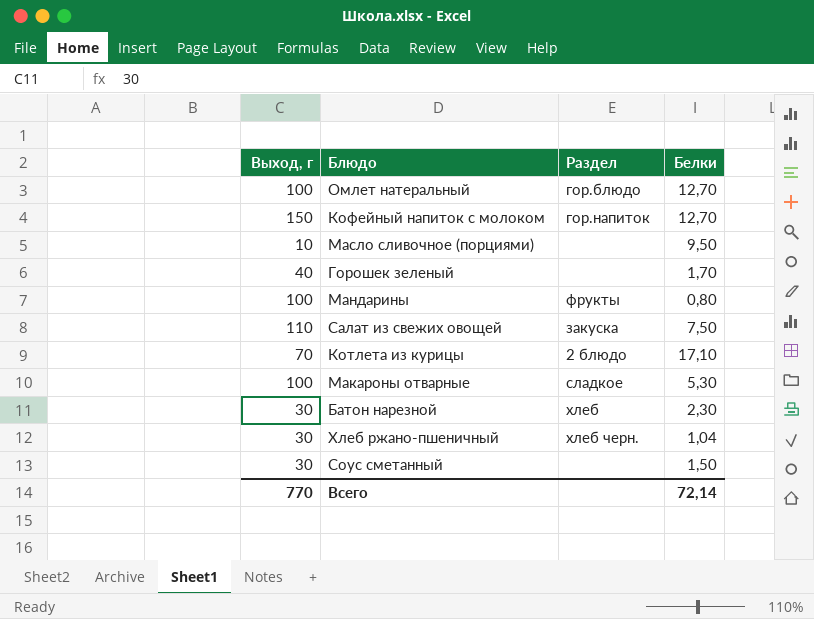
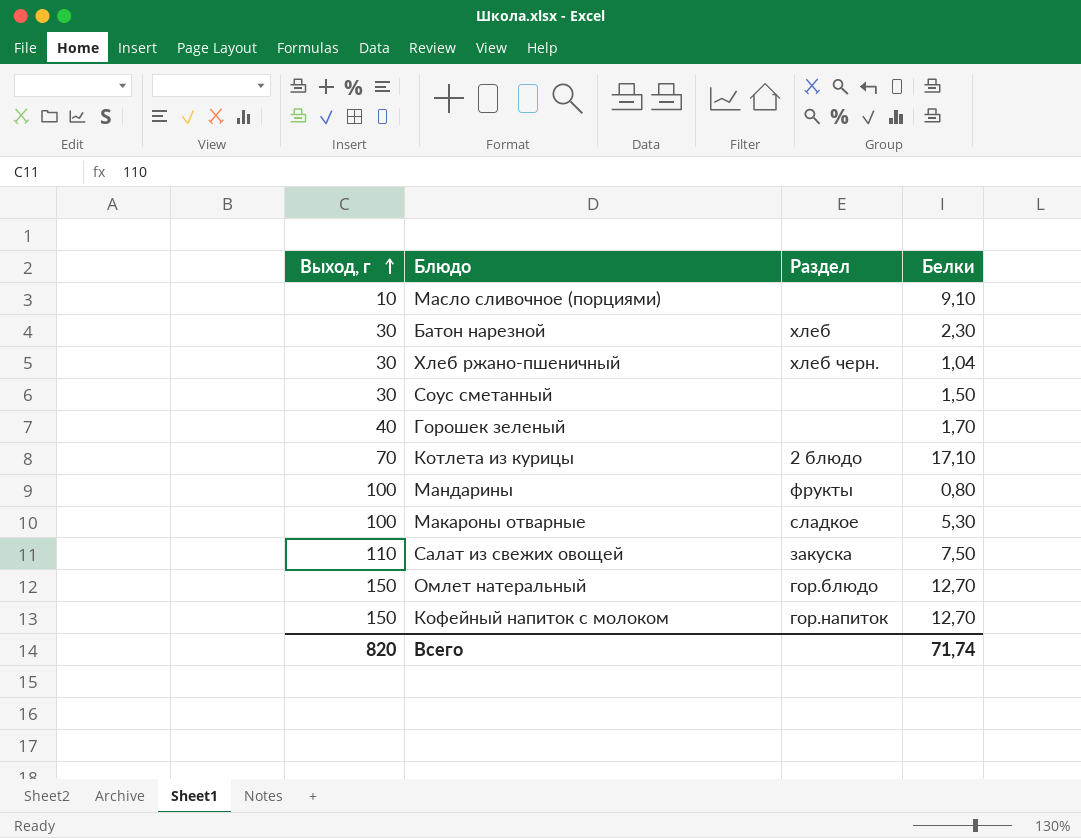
row order: none -> Выход, г ascending
Масло сливочное (порциями) | Белки: 9,50 -> 9,10
Омлет натеральный | Выход, г: 100 -> 150
Всего | Выход, г: 770 -> 820
Всего | Белки: 72,14 -> 71,74

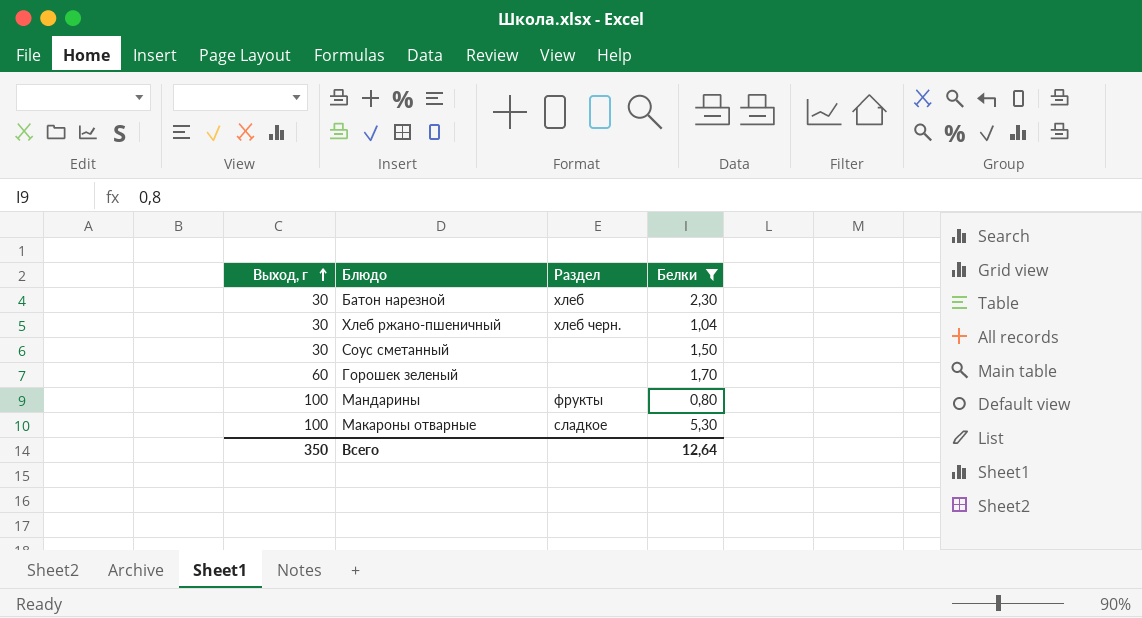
filter: none -> Белки <= 5,30
Горошек зеленый | Выход, г: 40 -> 60
Всего | Выход, г: 820 -> 350
Всего | Белки: 71,74 -> 12,64

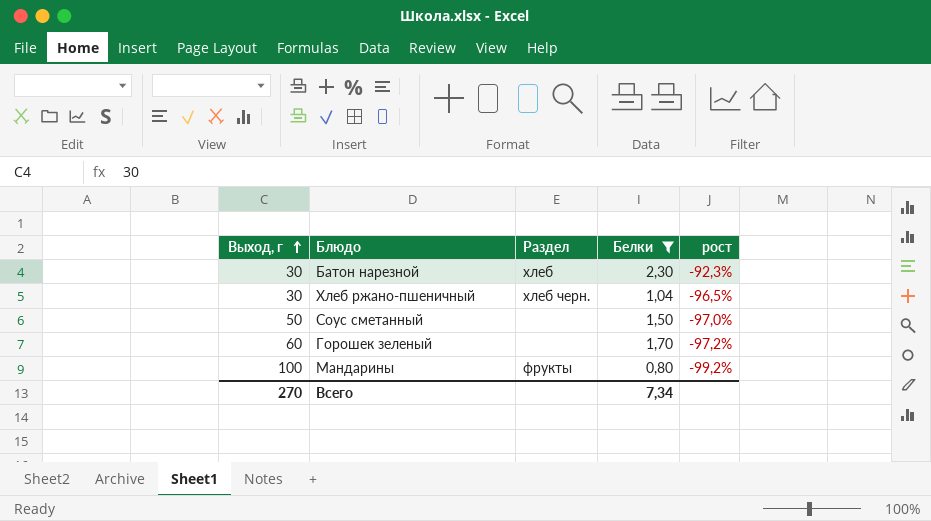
column рост | formula: none -> ([Белки] - [Выход, г]) / [Выход, г]
row Макароны отварные: 100 | сладкое | 5,30 -> none
Соус сметанный | Выход, г: 30 -> 50
Всего | Выход, г: 350 -> 270
Всего | Белки: 12,64 -> 7,34

